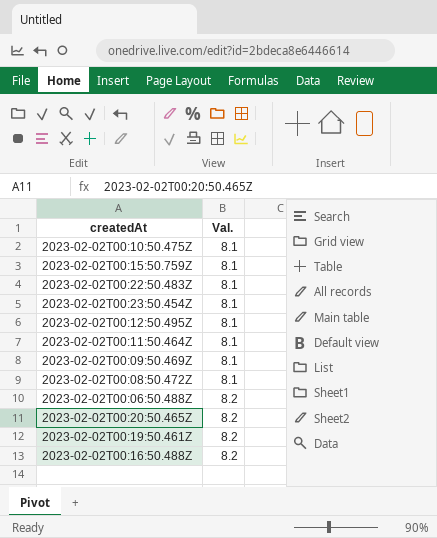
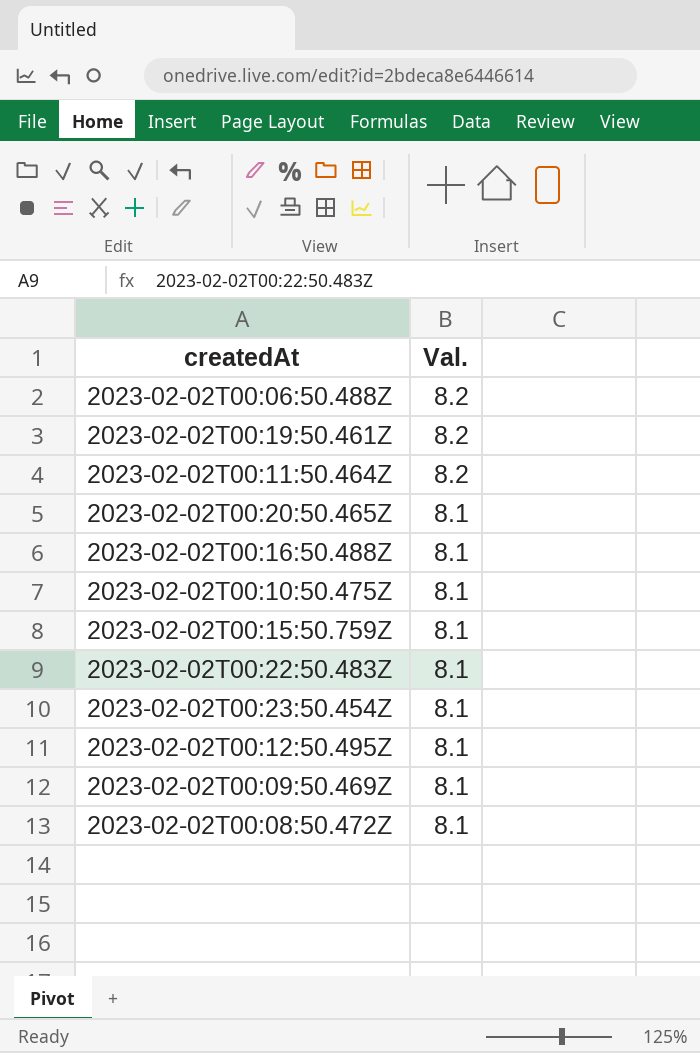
row order: Val. ascending -> Val. descending
2023-02-02T00:11:50.464Z | Val.: 8.1 -> 8.2
2023-02-02T00:20:50.465Z | Val.: 8.2 -> 8.1
2023-02-02T00:16:50.488Z | Val.: 8.2 -> 8.1

